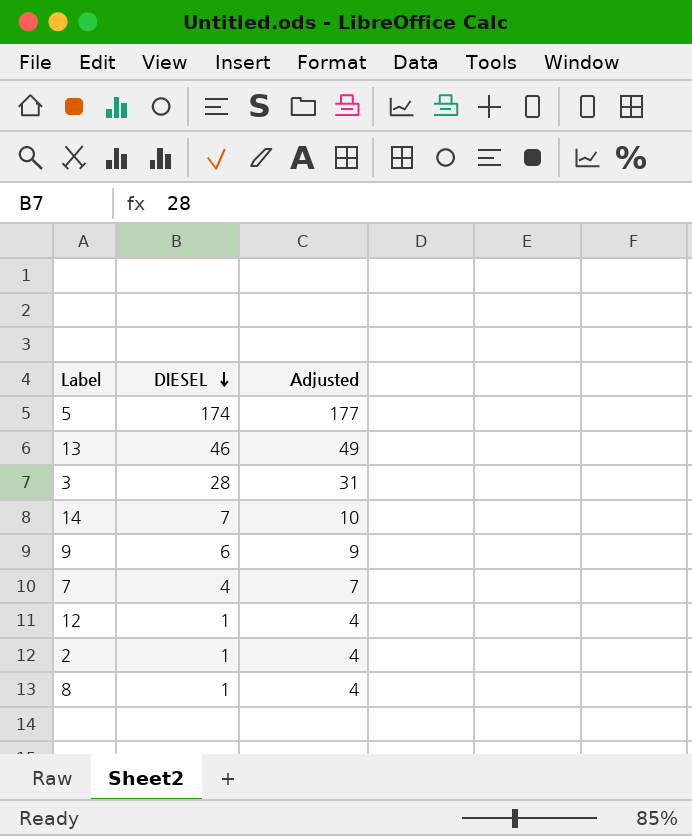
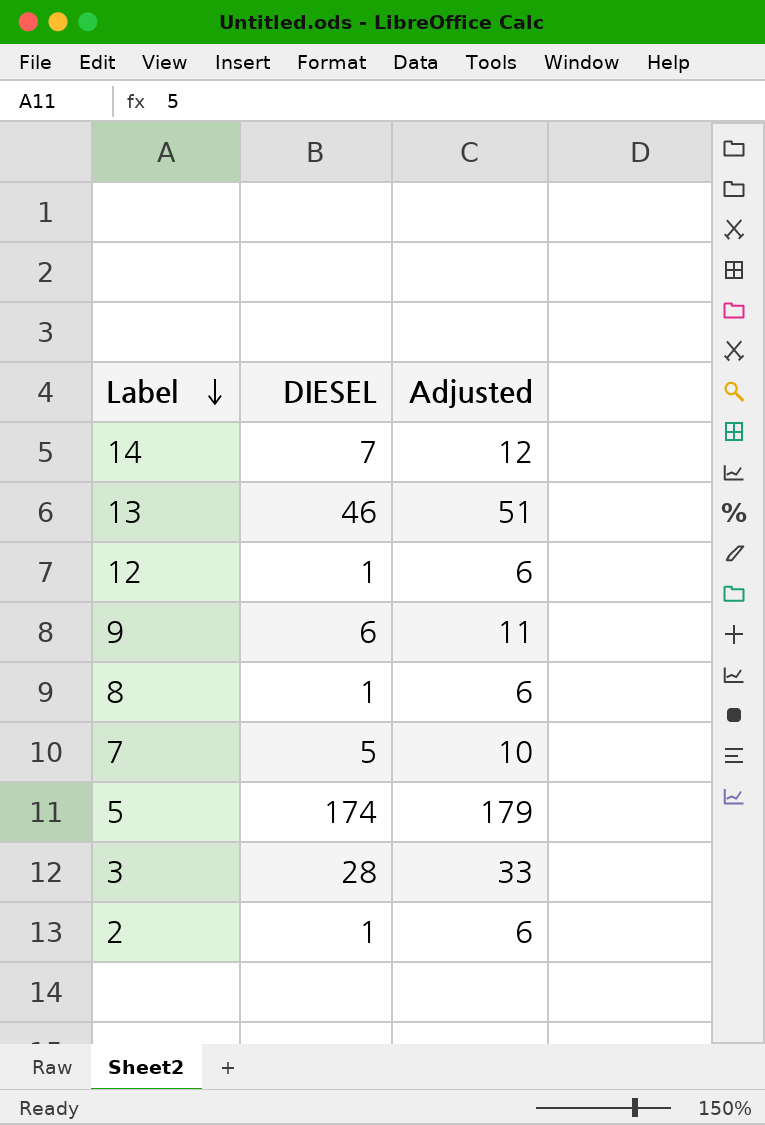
row order: DIESEL descending -> Label descending
column Adjusted | formula: [DIESEL] + 3 -> [DIESEL] + 5
7 | DIESEL: 4 -> 5

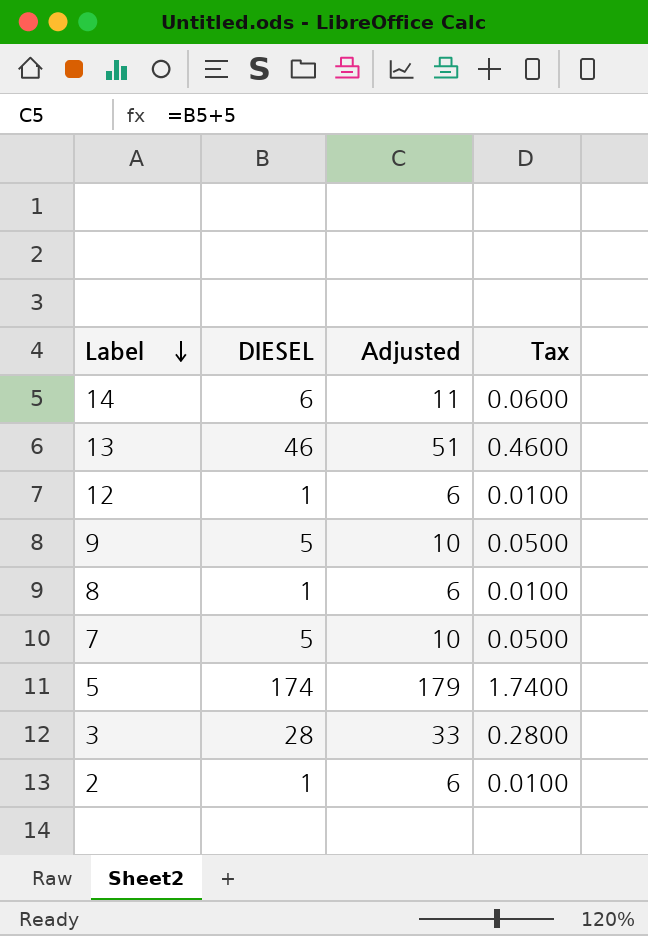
column Tax | formula: none -> [DIESEL] * 0.01
14 | DIESEL: 7 -> 6
14 | Adjusted: 12 -> 11
9 | DIESEL: 6 -> 5
9 | Adjusted: 11 -> 10

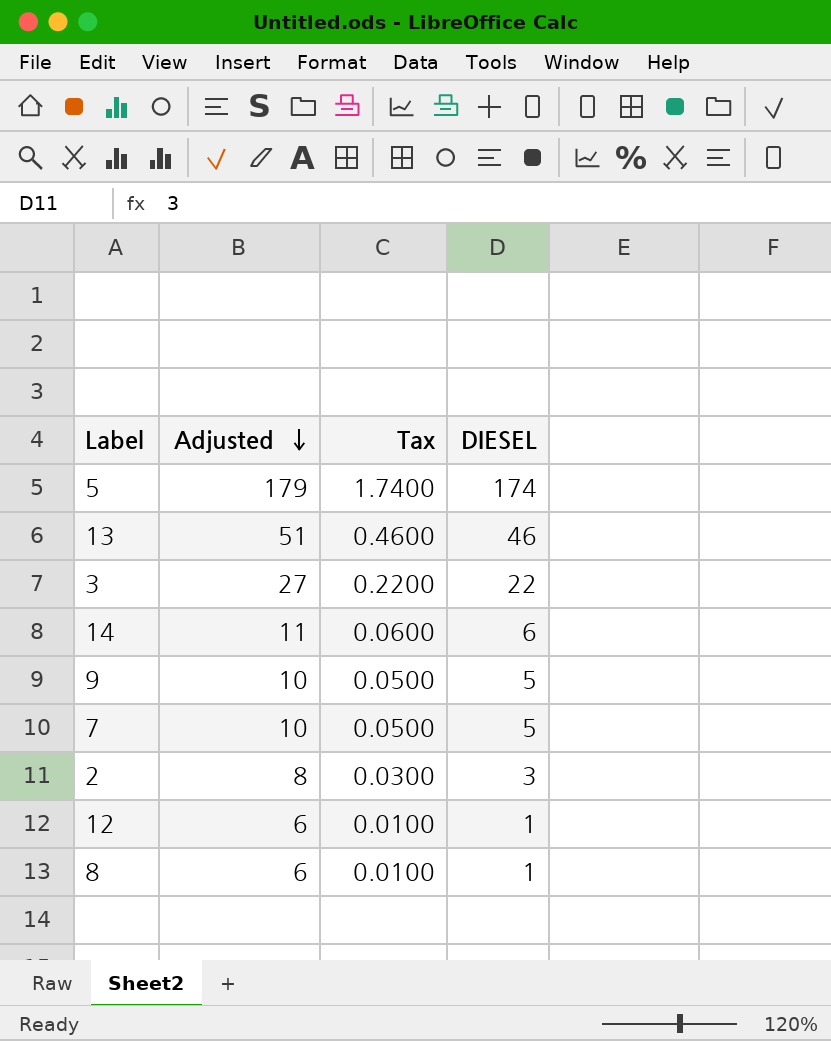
row order: Label descending -> Adjusted descending
column DIESEL | position: 2 -> 4
3 | Adjusted: 33 -> 27
3 | Tax: 0.2800 -> 0.2200
3 | DIESEL: 28 -> 22
2 | Adjusted: 6 -> 8
2 | Tax: 0.0100 -> 0.0300
2 | DIESEL: 1 -> 3

